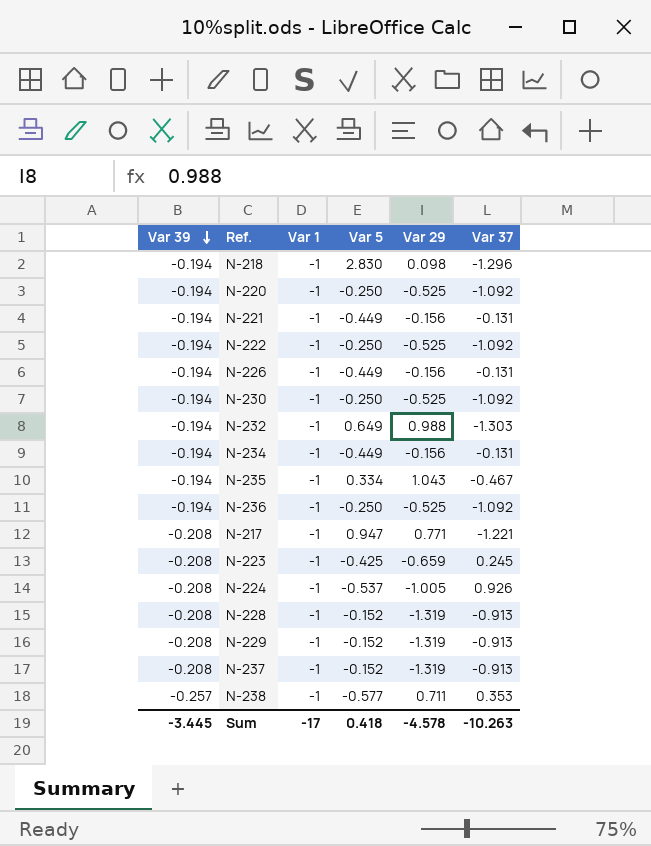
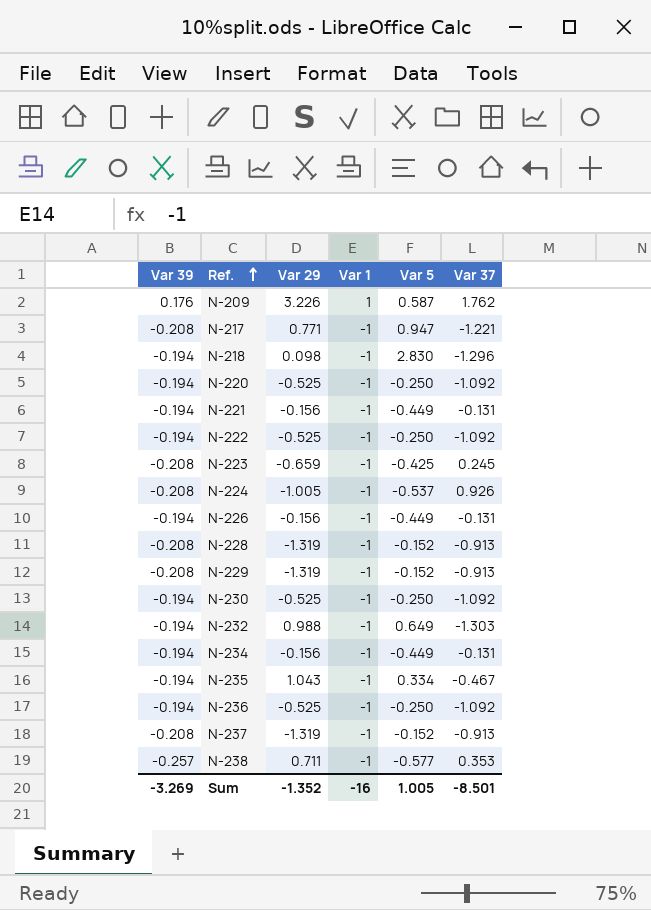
row order: Var 39 descending -> Ref. ascending
column Var 29 | position: 5 -> 3
row N-209: none -> 0.176 | 3.226 | 1 | 0.587 | 1.762
Sum | Var 39: -3.445 -> -3.269
Sum | Var 29: -4.578 -> -1.352
Sum | Var 1: -17 -> -16
Sum | Var 5: 0.418 -> 1.005
Sum | Var 37: -10.263 -> -8.501

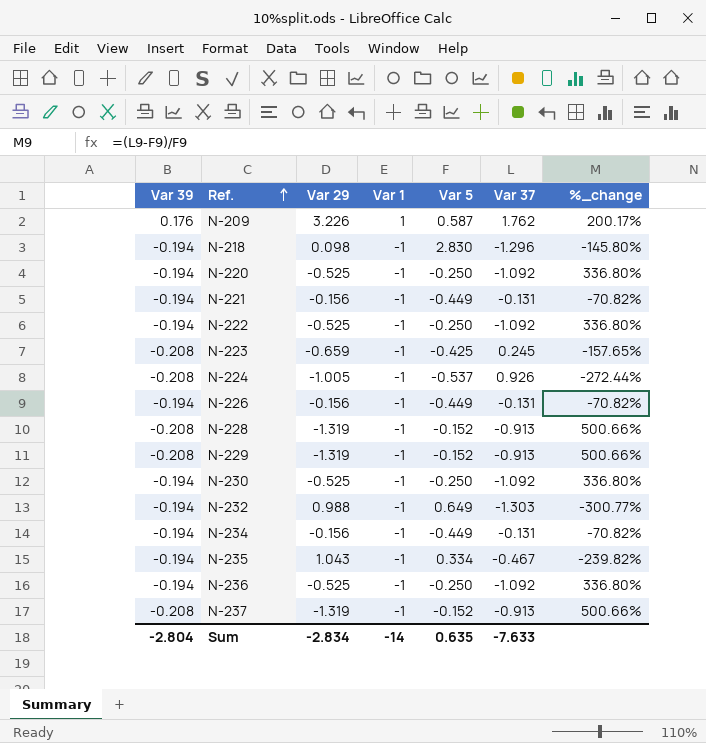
column %_change | formula: none -> ([Var 37] - [Var 5]) / [Var 5]
row N-217: -0.208 | 0.771 | -1 | 0.947 | -1.221 -> none
row N-238: -0.257 | 0.711 | -1 | -0.577 | 0.353 -> none
Sum | Var 39: -3.269 -> -2.804
Sum | Var 29: -1.352 -> -2.834
Sum | Var 1: -16 -> -14
Sum | Var 5: 1.005 -> 0.635
Sum | Var 37: -8.501 -> -7.633

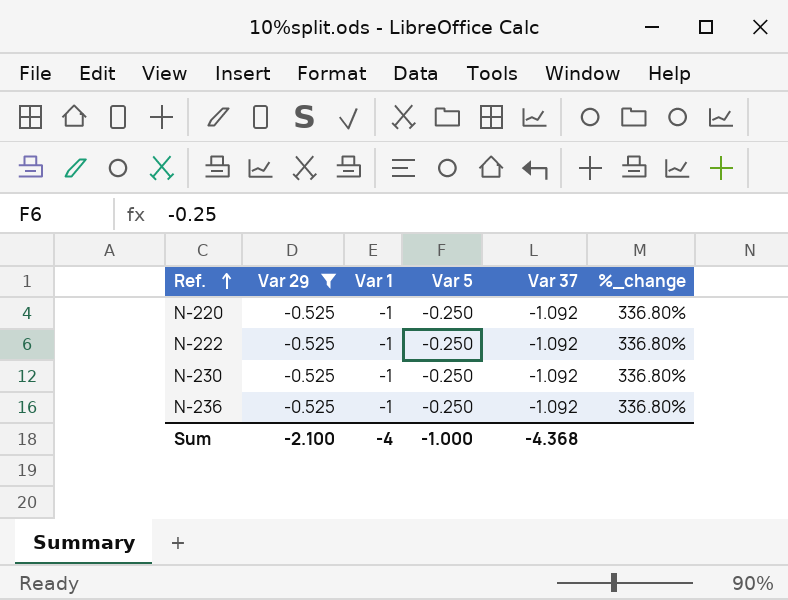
filter: none -> Var 29 = -0.525
column Var 39 | position: 1 -> none
Sum | Var 29: -2.834 -> -2.100
Sum | Var 1: -14 -> -4
Sum | Var 5: 0.635 -> -1.000
Sum | Var 37: -7.633 -> -4.368

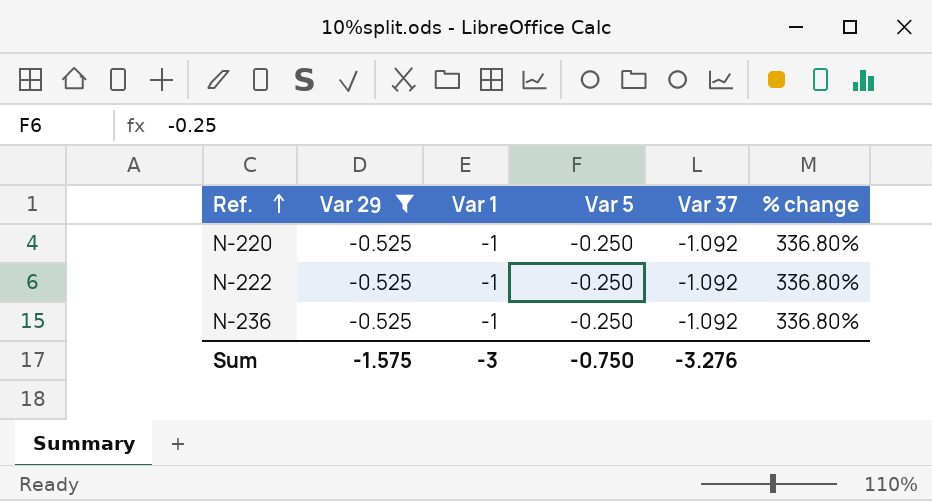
column name: %_change -> % change
row N-230: -0.525 | -1 | -0.250 | -1.092 | 336.80% -> none
Sum | Var 29: -2.100 -> -1.575
Sum | Var 1: -4 -> -3
Sum | Var 5: -1.000 -> -0.750
Sum | Var 37: -4.368 -> -3.276

